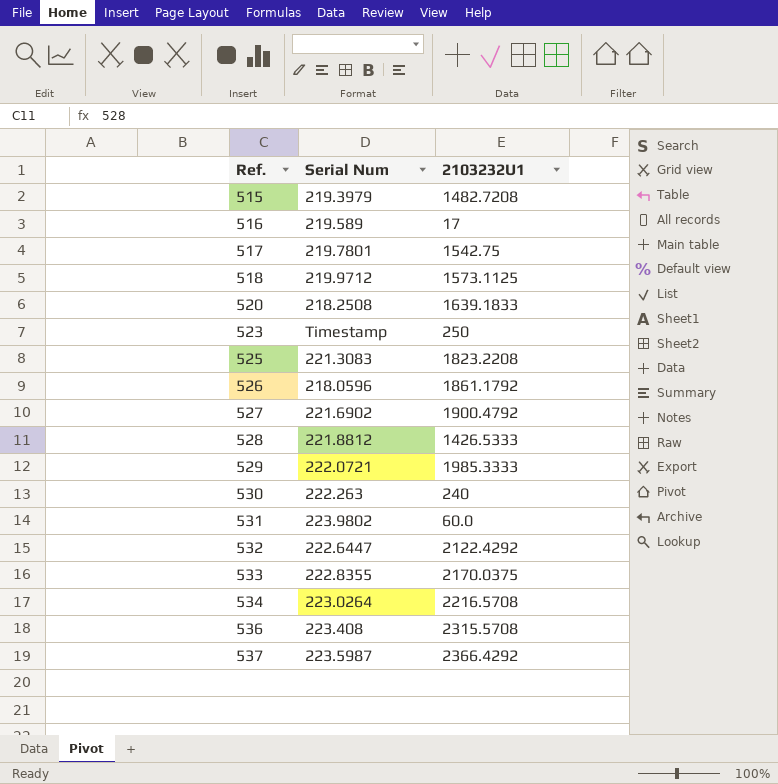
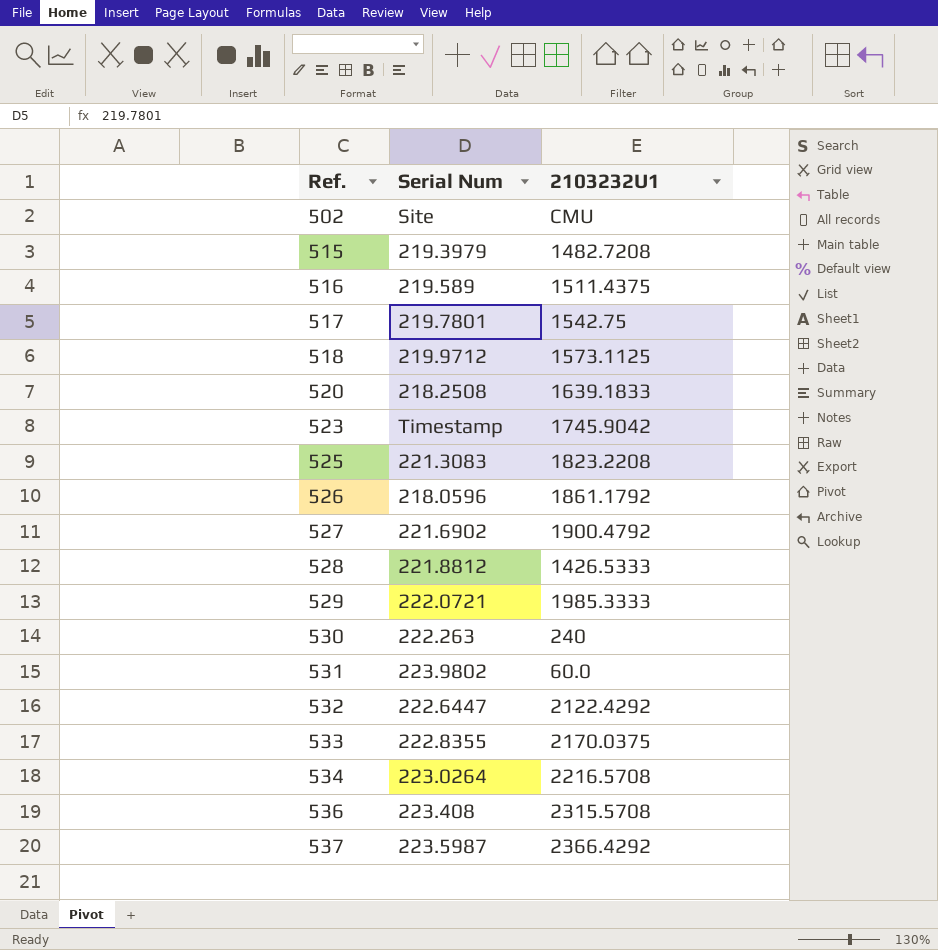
row 502: none -> Site | CMU
516 | 2103232U1: 17 -> 1511.4375
523 | 2103232U1: 250 -> 1745.9042

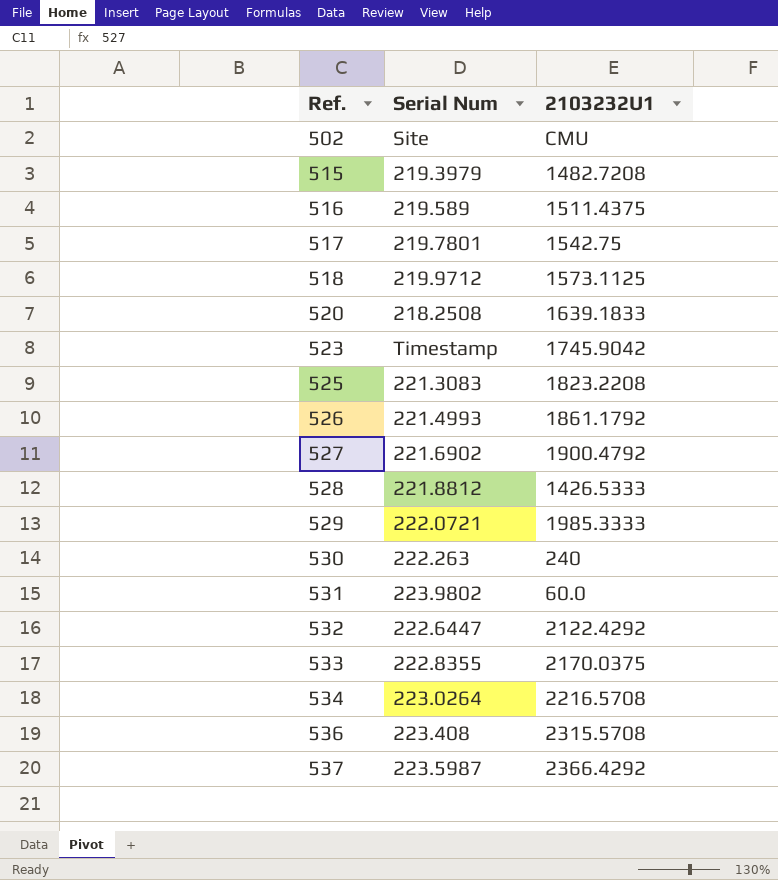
526 | Serial Num: 218.0596 -> 221.4993

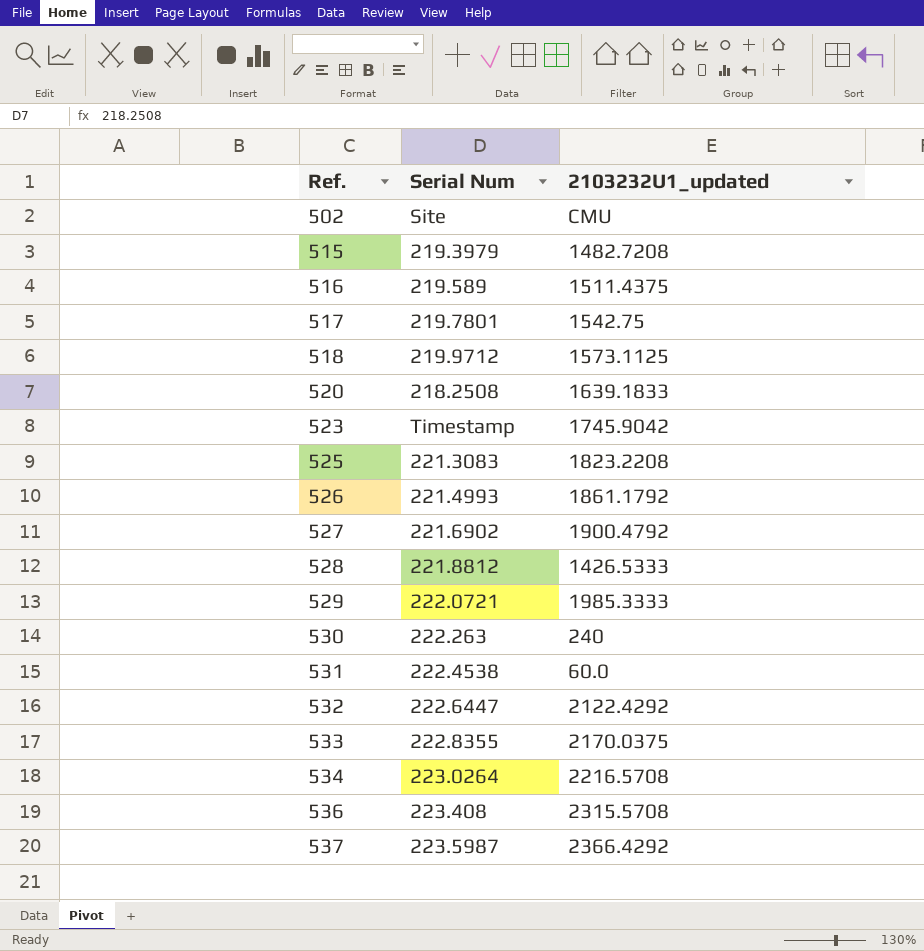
column name: 2103232U1 -> 2103232U1_updated
531 | Serial Num: 223.9802 -> 222.4538

